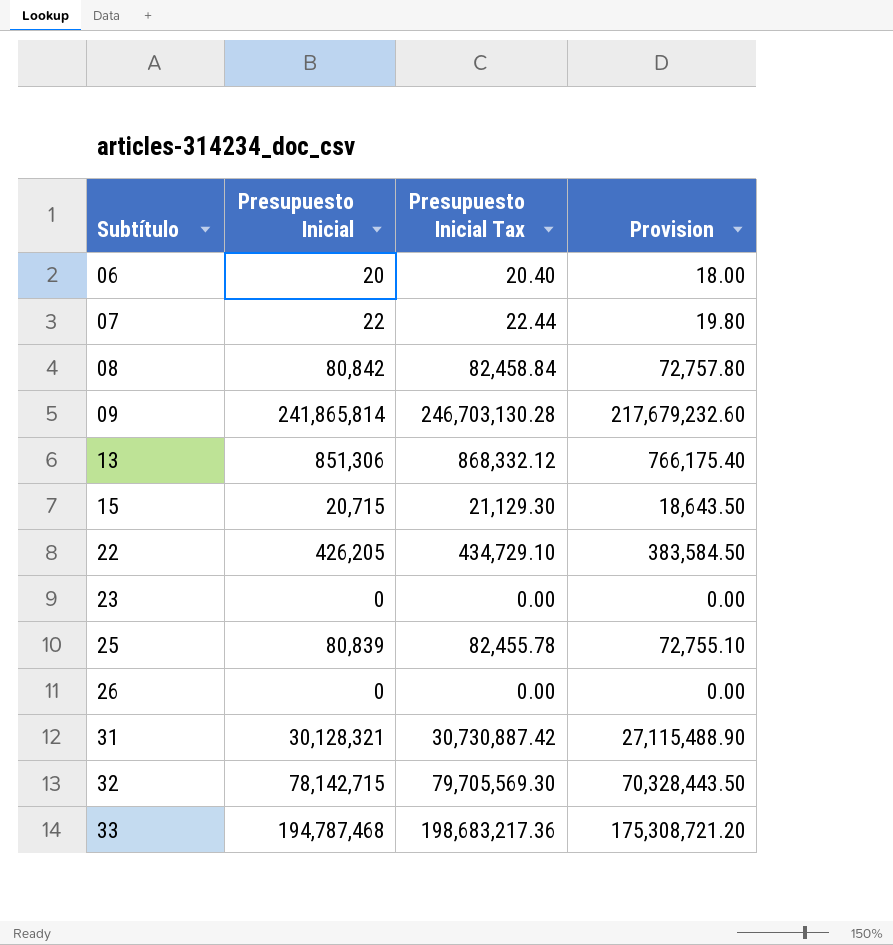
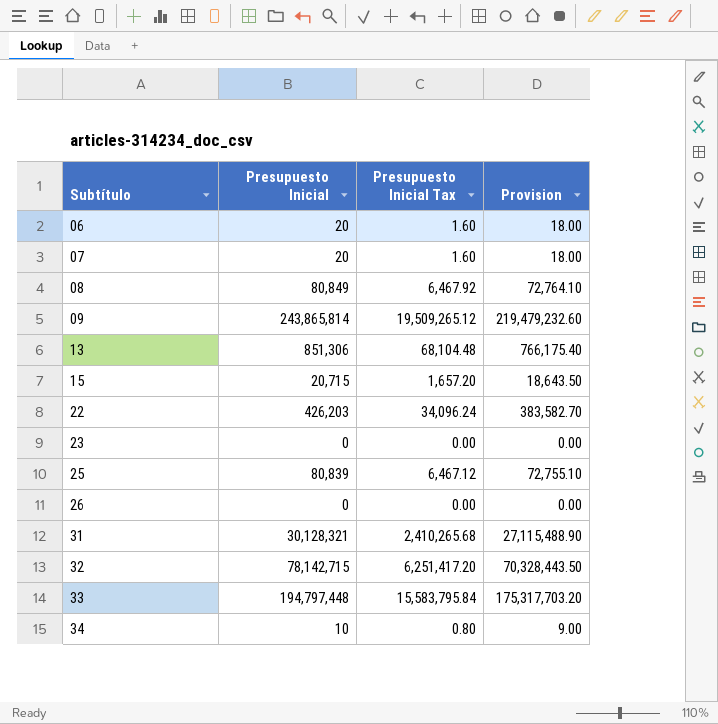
column Presupuesto Inicial Tax | formula: [Presupuesto Inicial] * 1.02 -> [Presupuesto Inicial] * 0.08
07 | Presupuesto Inicial: 22 -> 20
07 | Provision: 19.80 -> 18.00
08 | Presupuesto Inicial: 80,842 -> 80,849
08 | Provision: 72,757.80 -> 72,764.10
09 | Presupuesto Inicial: 241,865,814 -> 243,865,814
09 | Provision: 217,679,232.60 -> 219,479,232.60
22 | Presupuesto Inicial: 426,205 -> 426,203
22 | Provision: 383,584.50 -> 383,582.70
33 | Presupuesto Inicial: 194,787,468 -> 194,797,448
33 | Provision: 175,308,721.20 -> 175,317,703.20
row 34: none -> 10 | 0.80 | 9.00

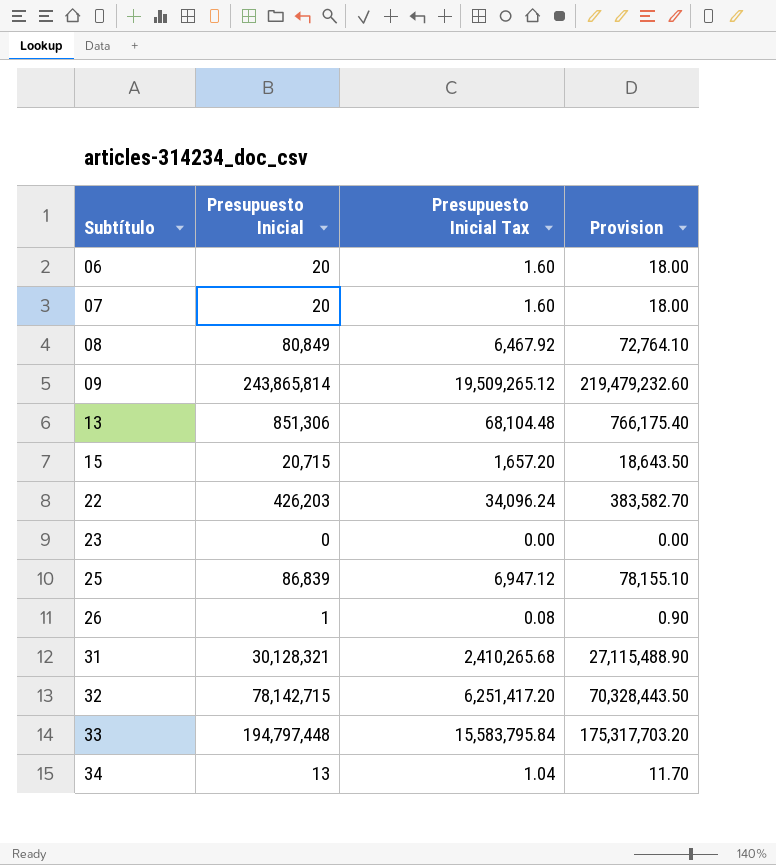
25 | Presupuesto Inicial: 80,839 -> 86,839
25 | Presupuesto Inicial Tax: 6,467.12 -> 6,947.12
25 | Provision: 72,755.10 -> 78,155.10
26 | Presupuesto Inicial: 0 -> 1
26 | Presupuesto Inicial Tax: 0.00 -> 0.08
26 | Provision: 0.00 -> 0.90
34 | Presupuesto Inicial: 10 -> 13
34 | Presupuesto Inicial Tax: 0.80 -> 1.04
34 | Provision: 9.00 -> 11.70

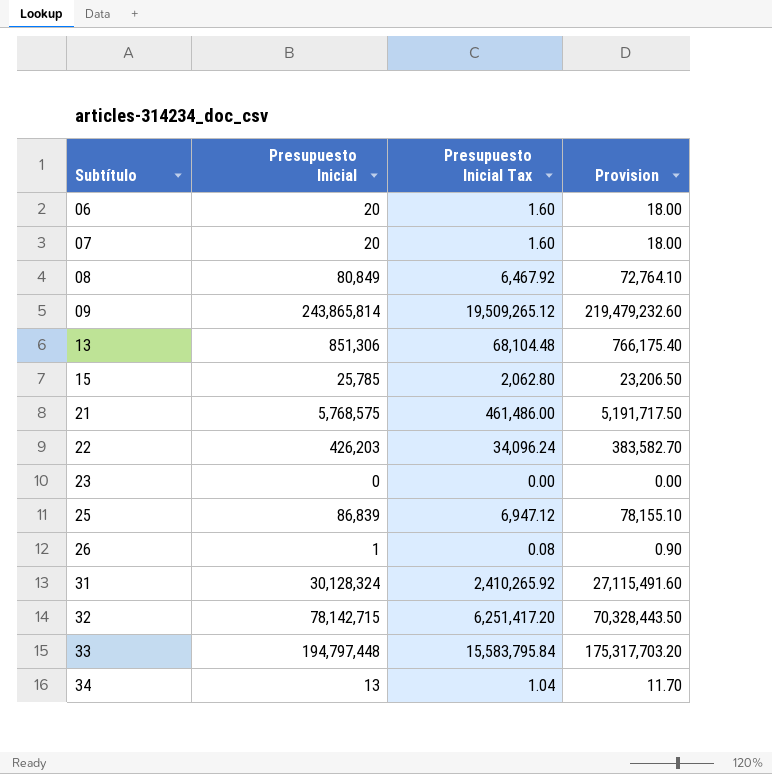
15 | Presupuesto Inicial: 20,715 -> 25,785
15 | Presupuesto Inicial Tax: 1,657.20 -> 2,062.80
15 | Provision: 18,643.50 -> 23,206.50
row 21: none -> 5,768,575 | 461,486.00 | 5,191,717.50
31 | Presupuesto Inicial: 30,128,321 -> 30,128,324
31 | Presupuesto Inicial Tax: 2,410,265.68 -> 2,410,265.92
31 | Provision: 27,115,488.90 -> 27,115,491.60

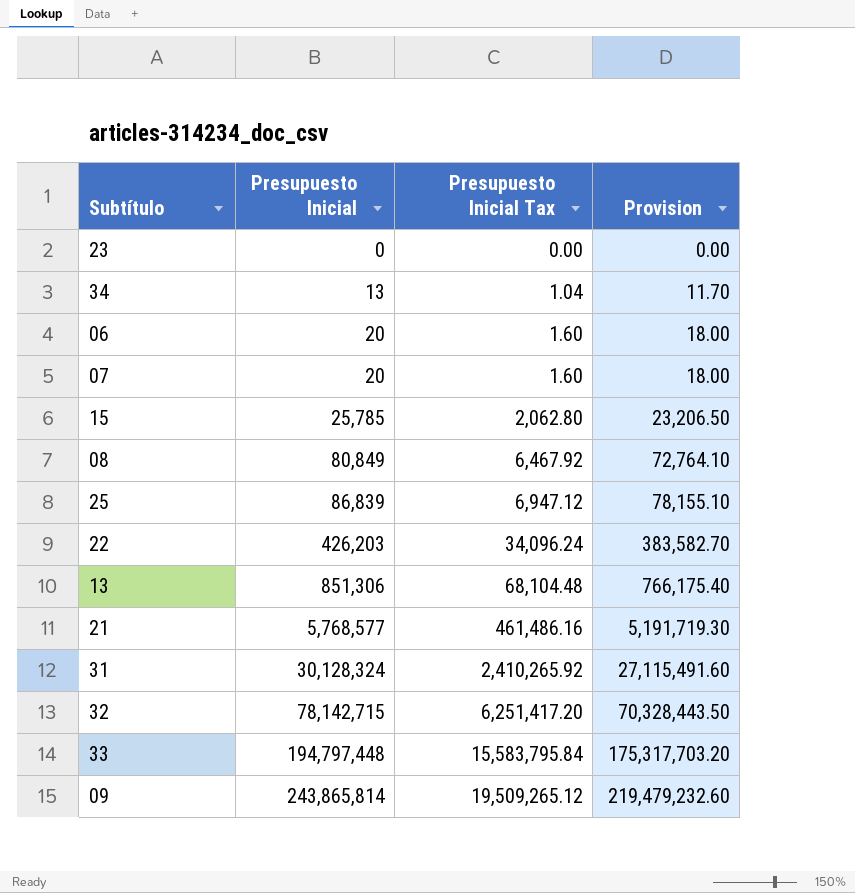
row order: Subtítulo ascending -> Presupuesto Inicial ascending
row 26: 1 | 0.08 | 0.90 -> none
21 | Presupuesto Inicial: 5,768,575 -> 5,768,577
21 | Presupuesto Inicial Tax: 461,486.00 -> 461,486.16
21 | Provision: 5,191,717.50 -> 5,191,719.30

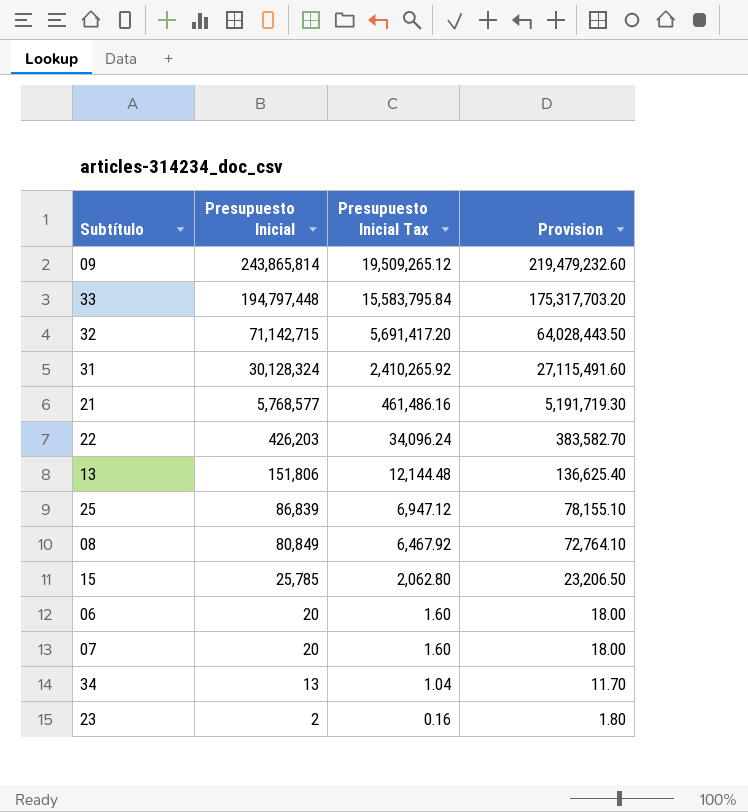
row order: Presupuesto Inicial ascending -> Presupuesto Inicial descending
32 | Presupuesto Inicial: 78,142,715 -> 71,142,715
32 | Presupuesto Inicial Tax: 6,251,417.20 -> 5,691,417.20
32 | Provision: 70,328,443.50 -> 64,028,443.50
13 | Presupuesto Inicial: 851,306 -> 151,806
13 | Presupuesto Inicial Tax: 68,104.48 -> 12,144.48
13 | Provision: 766,175.40 -> 136,625.40
23 | Presupuesto Inicial: 0 -> 2
23 | Presupuesto Inicial Tax: 0.00 -> 0.16
23 | Provision: 0.00 -> 1.80

